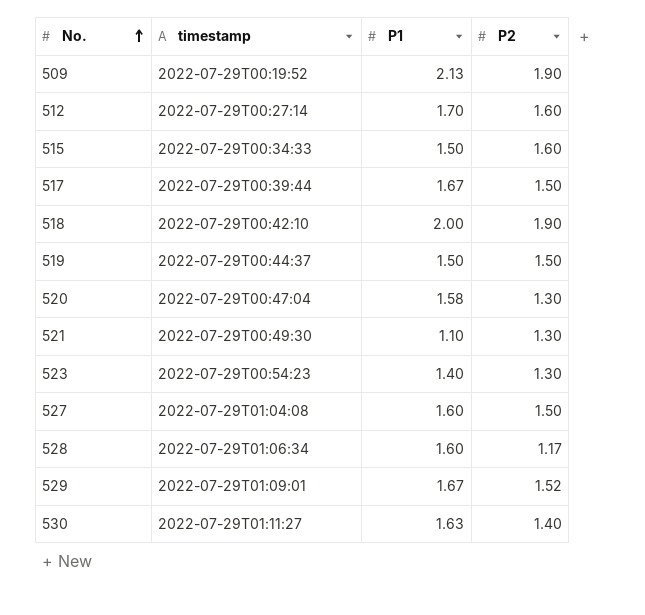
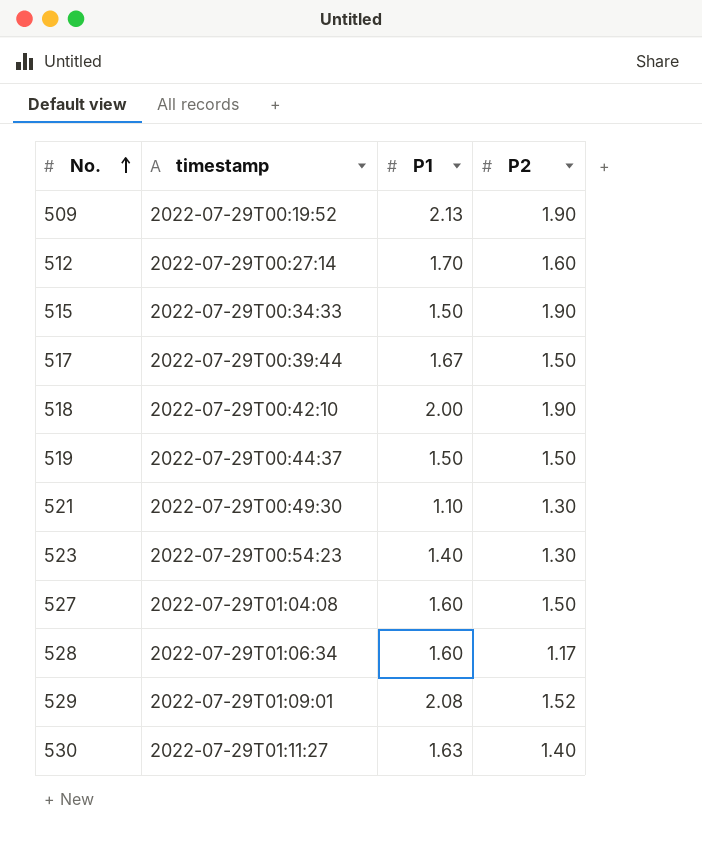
row 520: 2022-07-29T00:47:04 | 1.58 | 1.30 -> none
515 | P2: 1.60 -> 1.90
529 | P1: 1.67 -> 2.08

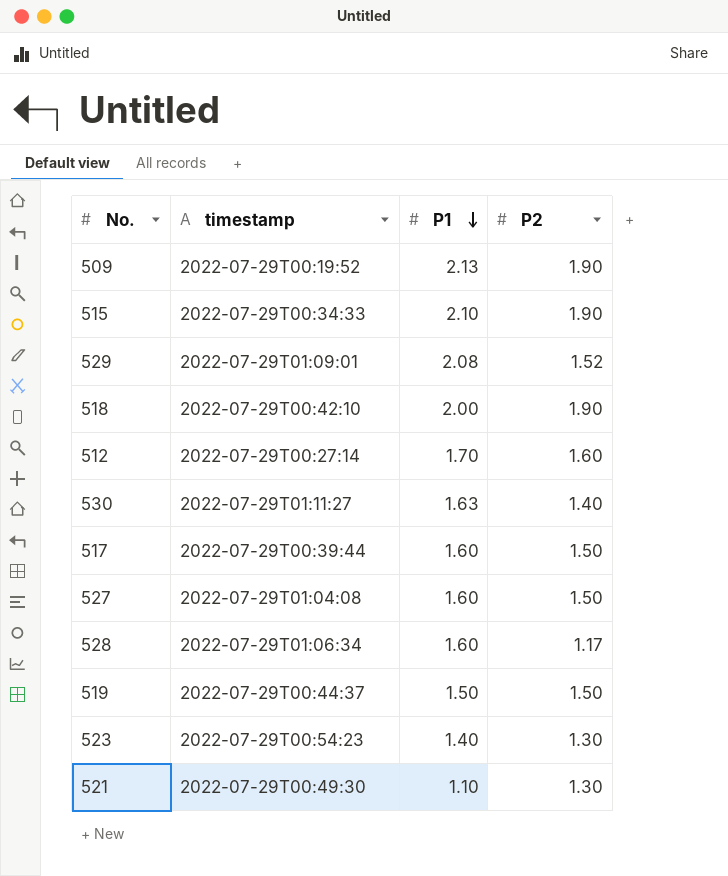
row order: No. ascending -> P1 descending
515 | P1: 1.50 -> 2.10
517 | P1: 1.67 -> 1.60

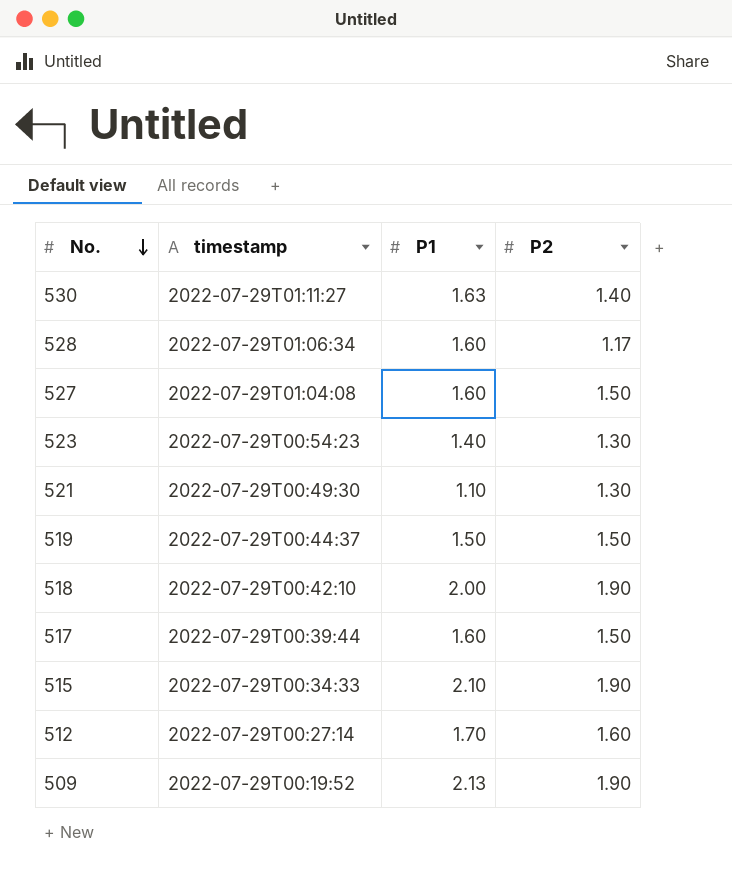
row order: P1 descending -> No. descending
row 529: 2022-07-29T01:09:01 | 2.08 | 1.52 -> none

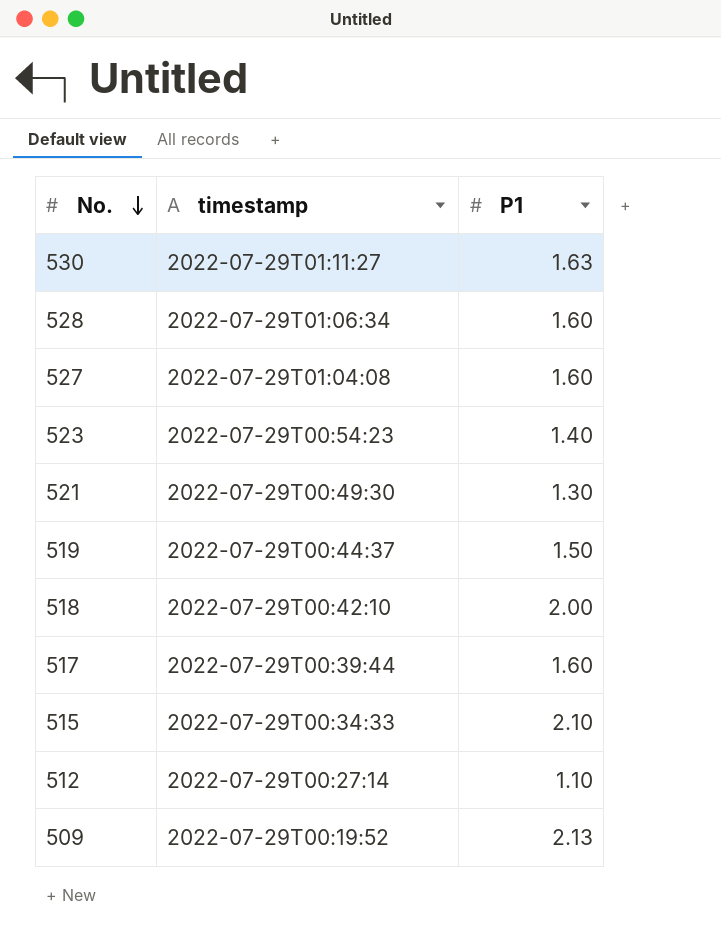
column P2 | position: 4 -> none
521 | P1: 1.10 -> 1.30
512 | P1: 1.70 -> 1.10

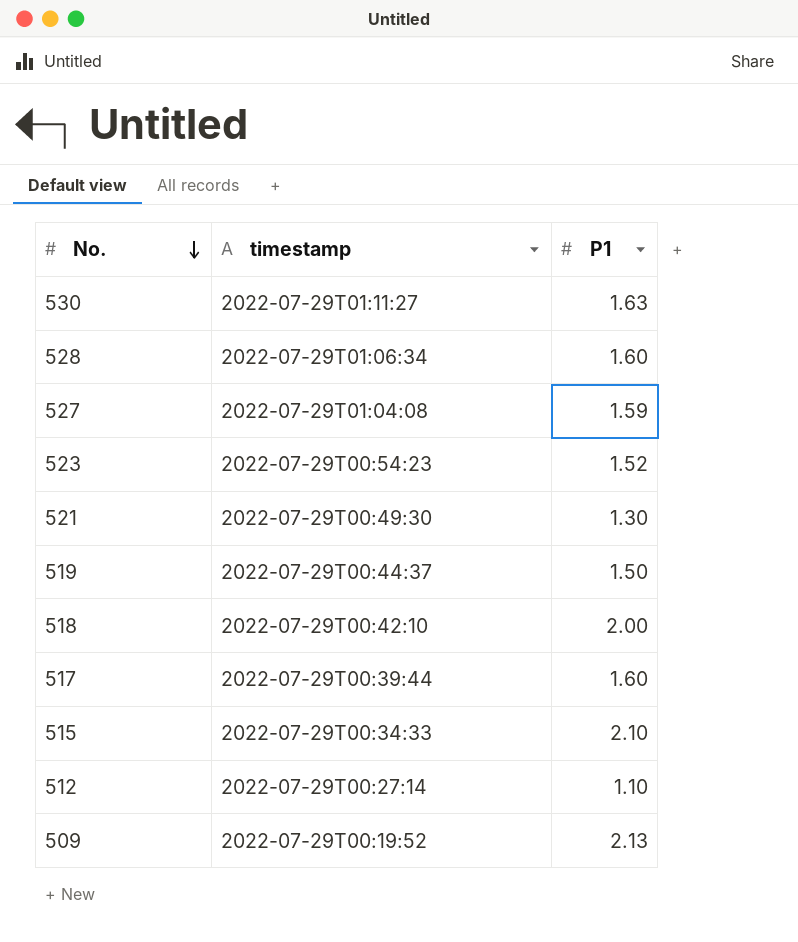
527 | P1: 1.60 -> 1.59
523 | P1: 1.40 -> 1.52

